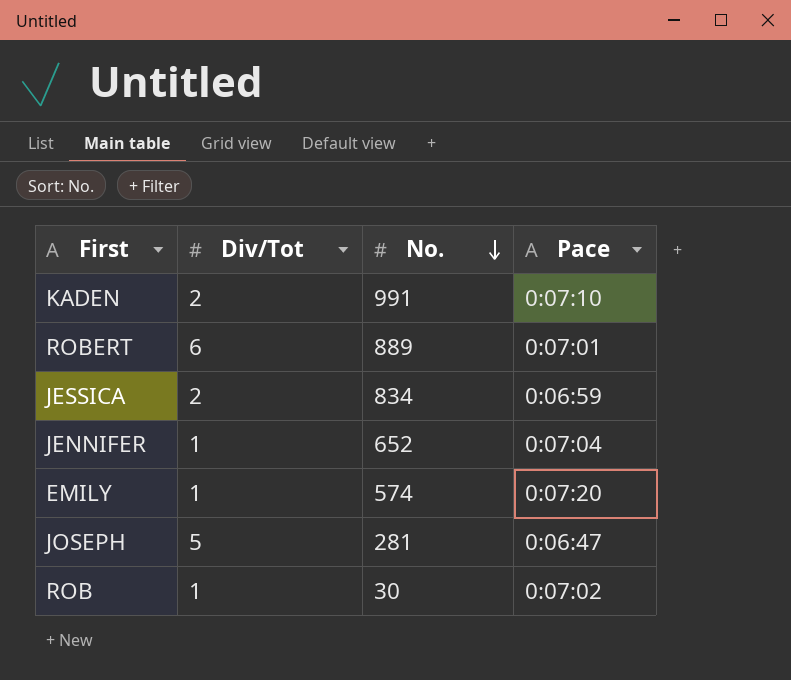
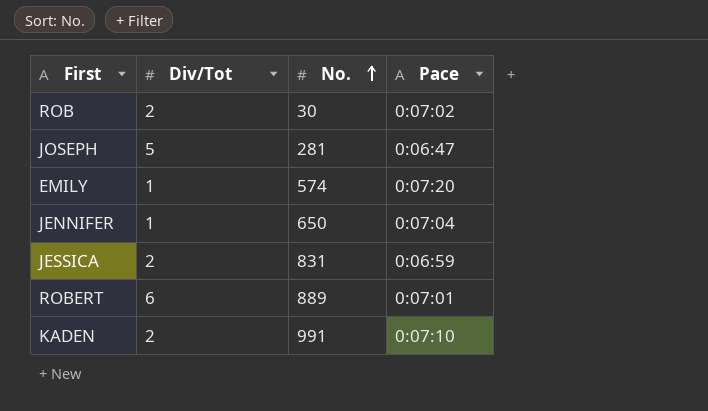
row order: No. descending -> No. ascending
ROB | Div/Tot: 1 -> 2
JENNIFER | No.: 652 -> 650
JESSICA | No.: 834 -> 831

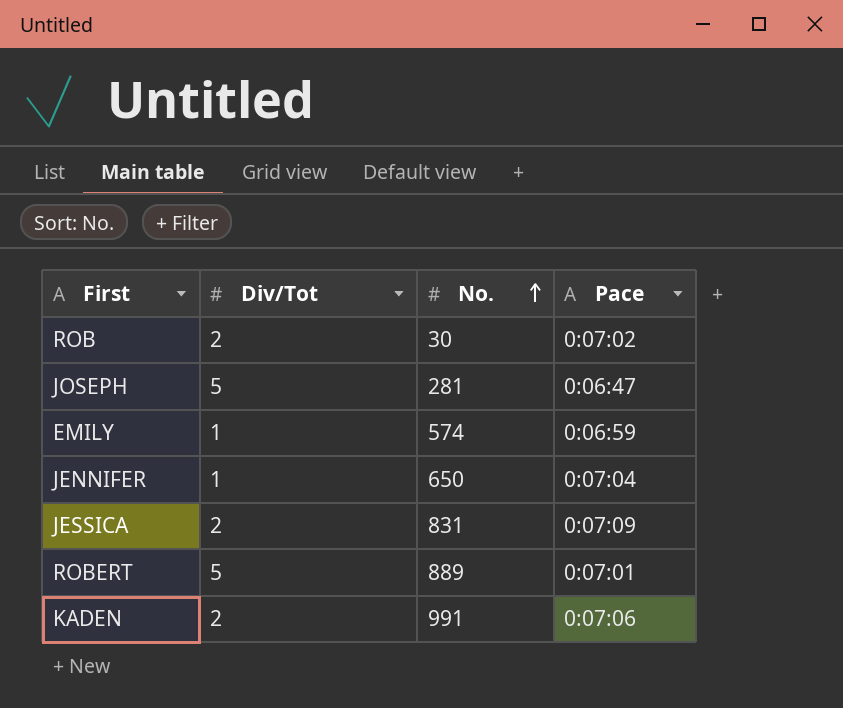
EMILY | Pace: 0:07:20 -> 0:06:59
JESSICA | Pace: 0:06:59 -> 0:07:09
ROBERT | Div/Tot: 6 -> 5
KADEN | Pace: 0:07:10 -> 0:07:06

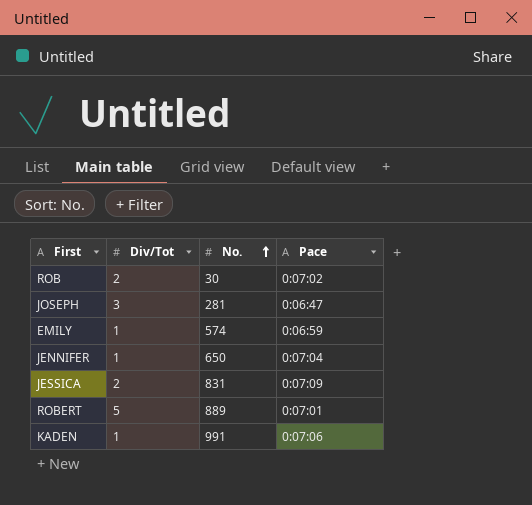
JOSEPH | Div/Tot: 5 -> 3
KADEN | Div/Tot: 2 -> 1

